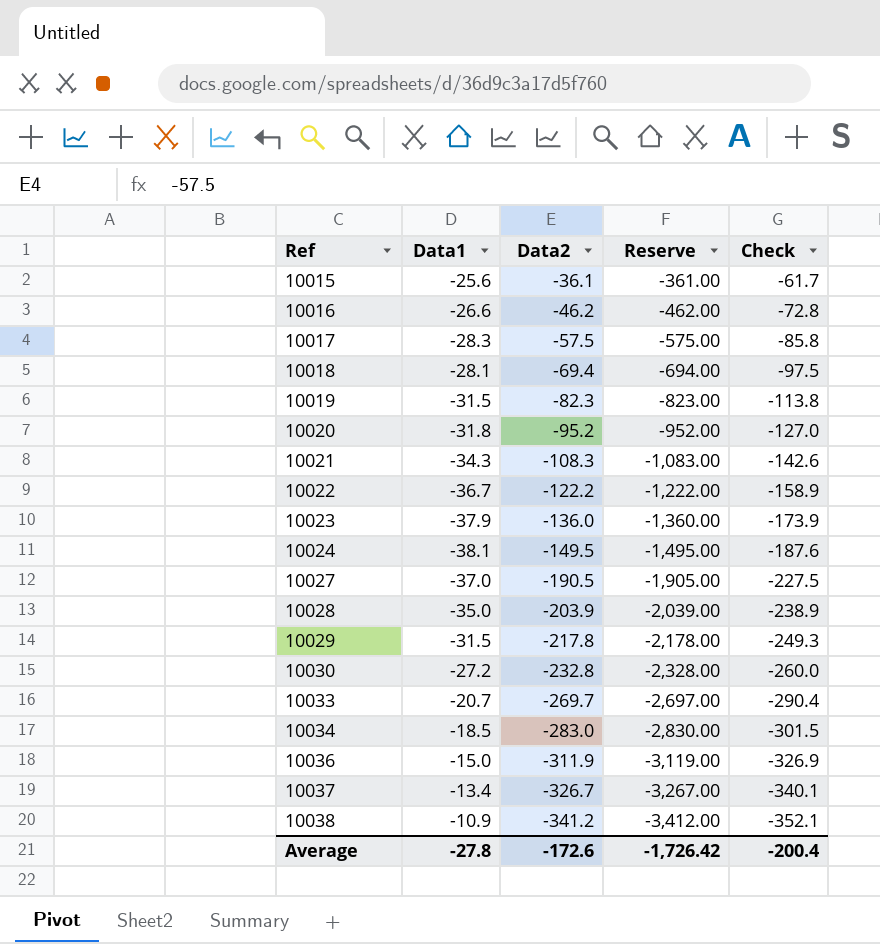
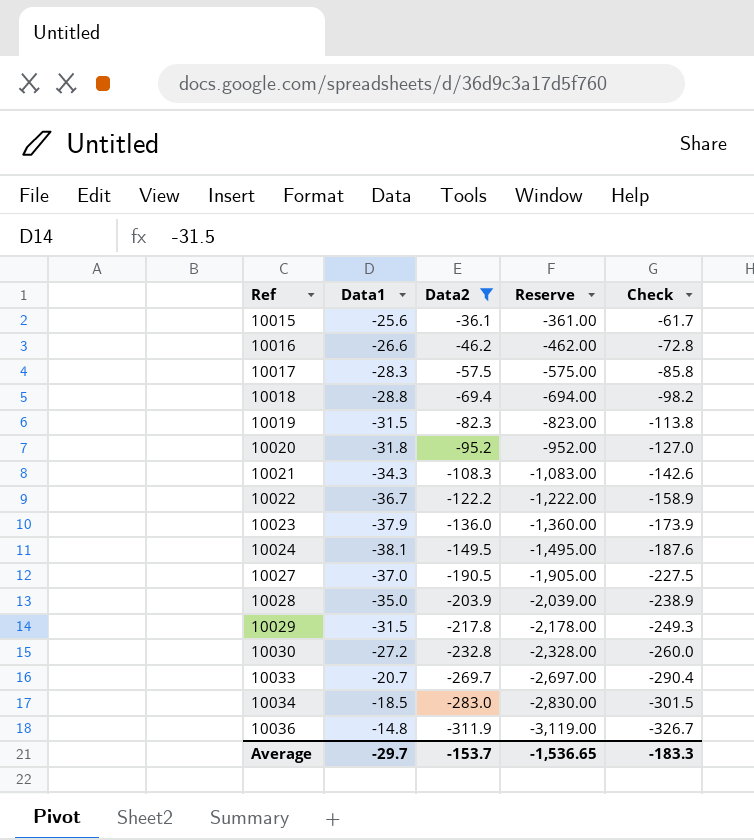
filter: none -> Data2 >= -311.9
10018 | Data1: -28.1 -> -28.8
10018 | Check: -97.5 -> -98.2
10036 | Data1: -15.0 -> -14.8
10036 | Check: -326.9 -> -326.7
Average | Data1: -27.8 -> -29.7
Average | Data2: -172.6 -> -153.7
Average | Reserve: -1,726.42 -> -1,536.65
Average | Check: -200.4 -> -183.3

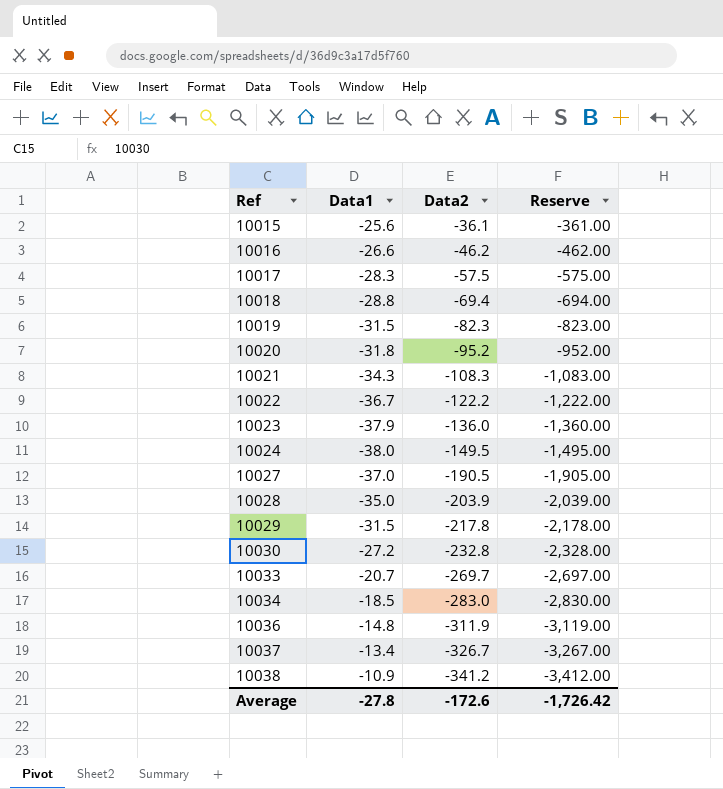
filter: Data2 >= -311.9 -> none
column Check | formula: [Data1] + [Data2] -> none
10024 | Data1: -38.1 -> -38.0
Average | Data1: -29.7 -> -27.8
Average | Data2: -153.7 -> -172.6
Average | Reserve: -1,536.65 -> -1,726.42

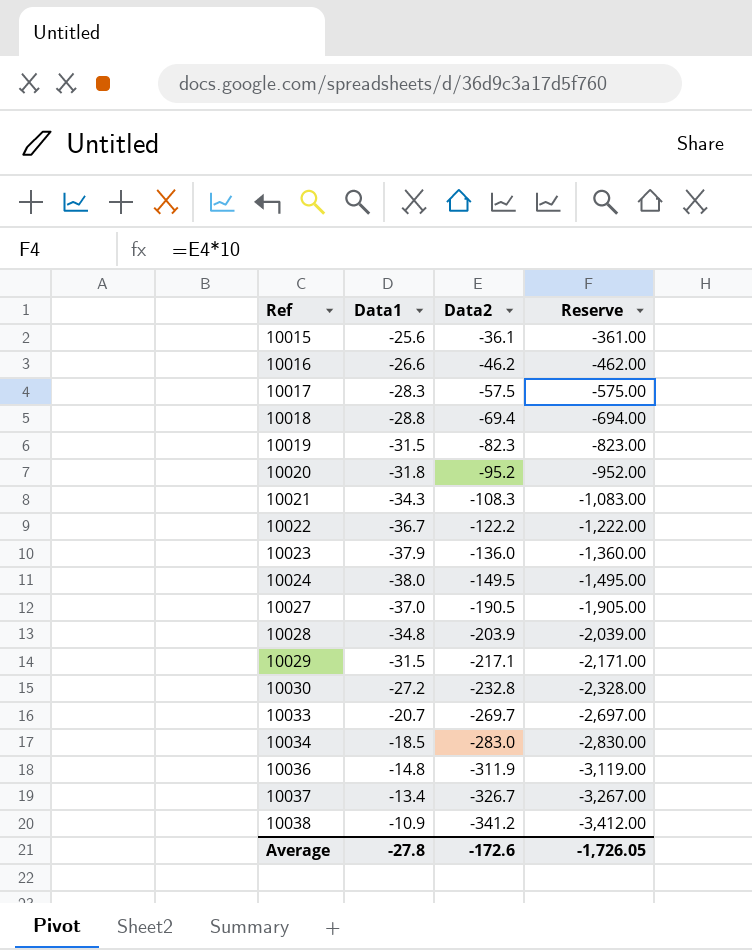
10028 | Data1: -35.0 -> -34.8
10029 | Data2: -217.8 -> -217.1
10029 | Reserve: -2,178.00 -> -2,171.00
Average | Reserve: -1,726.42 -> -1,726.05

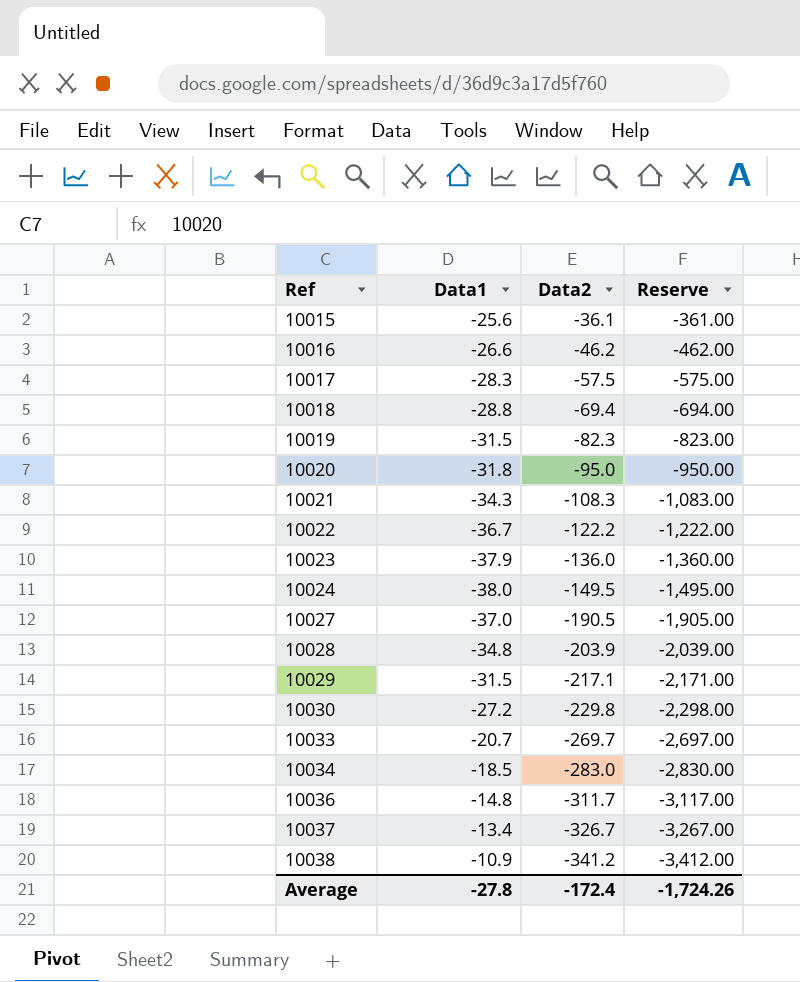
10020 | Data2: -95.2 -> -95.0
10020 | Reserve: -952.00 -> -950.00
10030 | Data2: -232.8 -> -229.8
10030 | Reserve: -2,328.00 -> -2,298.00
10036 | Data2: -311.9 -> -311.7
10036 | Reserve: -3,119.00 -> -3,117.00
Average | Data2: -172.6 -> -172.4
Average | Reserve: -1,726.05 -> -1,724.26

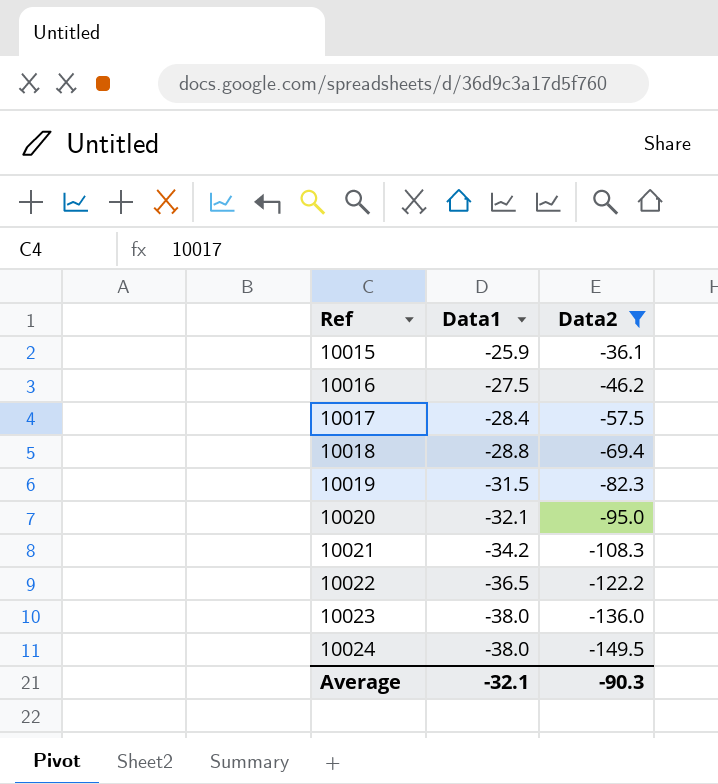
filter: none -> Data2 >= -149.5
column Reserve | formula: [Data2] * 10 -> none
10015 | Data1: -25.6 -> -25.9
10016 | Data1: -26.6 -> -27.5
10017 | Data1: -28.3 -> -28.4
10020 | Data1: -31.8 -> -32.1
10021 | Data1: -34.3 -> -34.2
10022 | Data1: -36.7 -> -36.5
10023 | Data1: -37.9 -> -38.0
Average | Data1: -27.8 -> -32.1
Average | Data2: -172.4 -> -90.3

